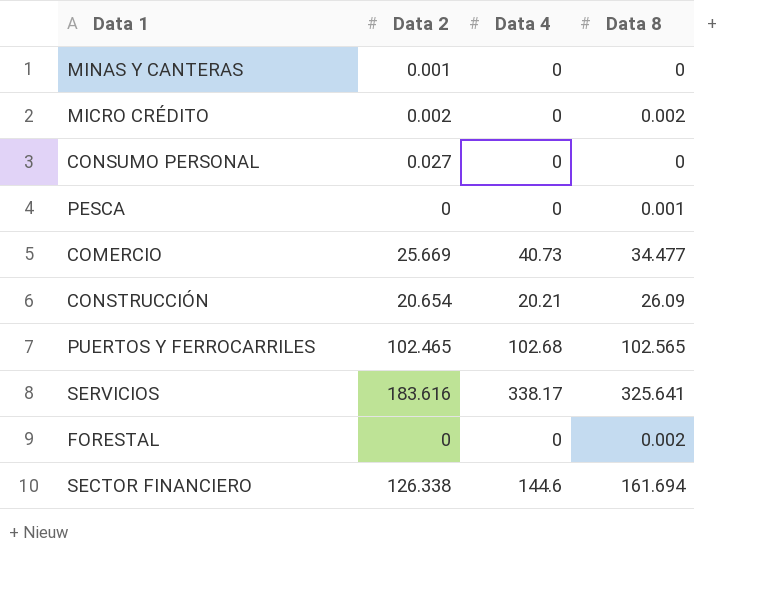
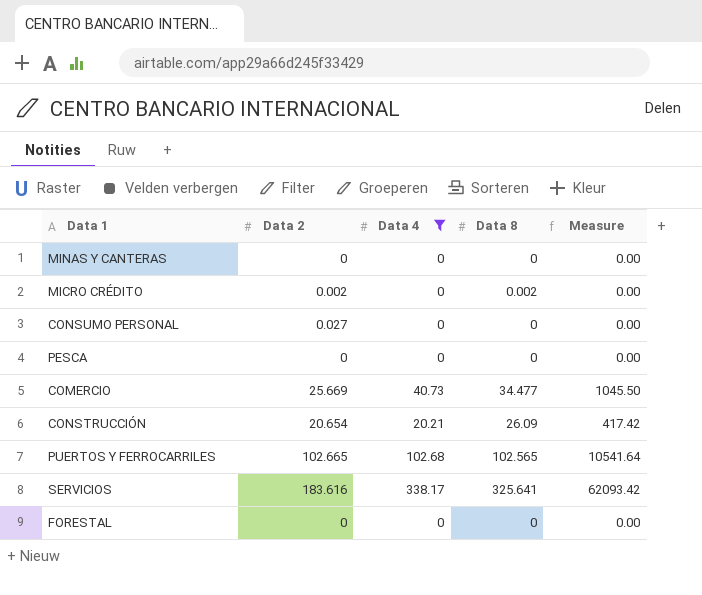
filter: none -> Data 4 != 144.6
column Measure | formula: none -> [Data 2] * [Data 4]
MINAS Y CANTERAS | Data 2: 0.001 -> 0
PESCA | Data 8: 0.001 -> 0
PUERTOS Y FERROCARRILES | Data 2: 102.465 -> 102.665
FORESTAL | Data 8: 0.002 -> 0

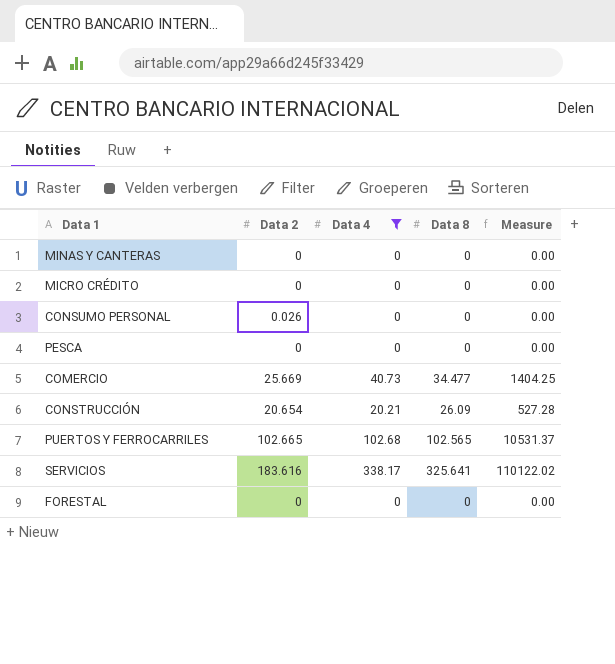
column Measure | formula: [Data 2] * [Data 4] -> [Data 4] * [Data 8]
MICRO CRÉDITO | Data 2: 0.002 -> 0
MICRO CRÉDITO | Data 8: 0.002 -> 0
CONSUMO PERSONAL | Data 2: 0.027 -> 0.026

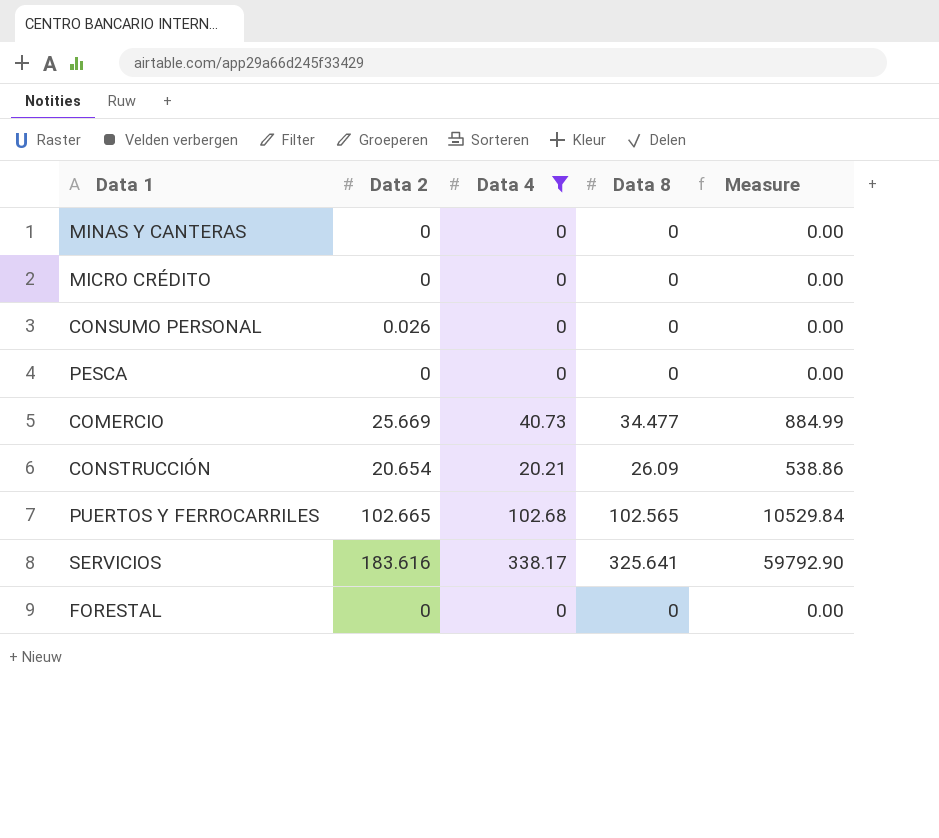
column Measure | formula: [Data 4] * [Data 8] -> [Data 2] * [Data 8]

